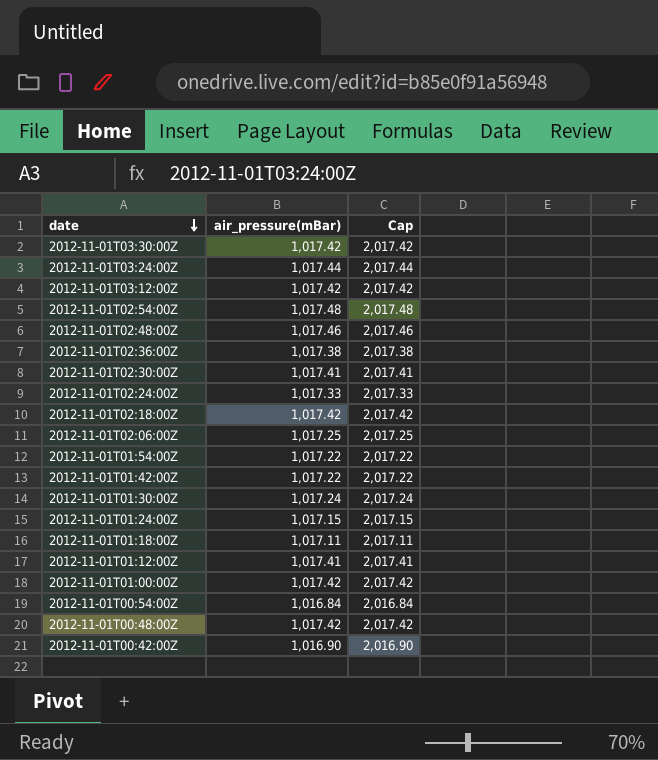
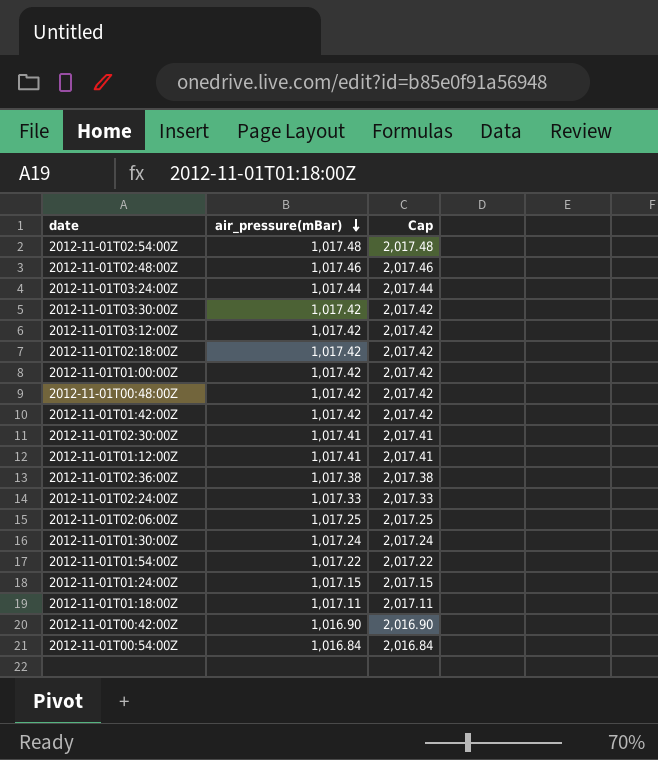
row order: date descending -> air_pressure(mBar) descending
2012-11-01T01:42:00Z | air_pressure(mBar): 1,017.22 -> 1,017.42
2012-11-01T01:42:00Z | Cap: 2,017.22 -> 2,017.42

